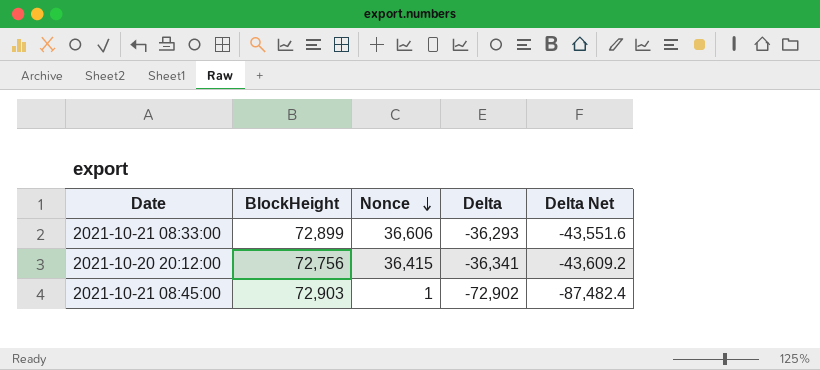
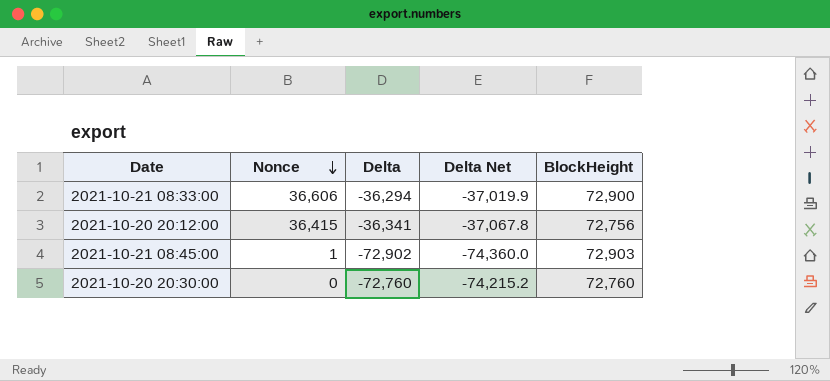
column Delta Net | formula: [Delta] * 1.2 -> [Delta] * 1.02
column BlockHeight | position: 2 -> 5
2021-10-21 08:33:00 | Delta: -36,293 -> -36,294
2021-10-21 08:33:00 | BlockHeight: 72,899 -> 72,900
row 2021-10-20 20:30:00: none -> 0 | -72,760 | -74,215.2 | 72,760

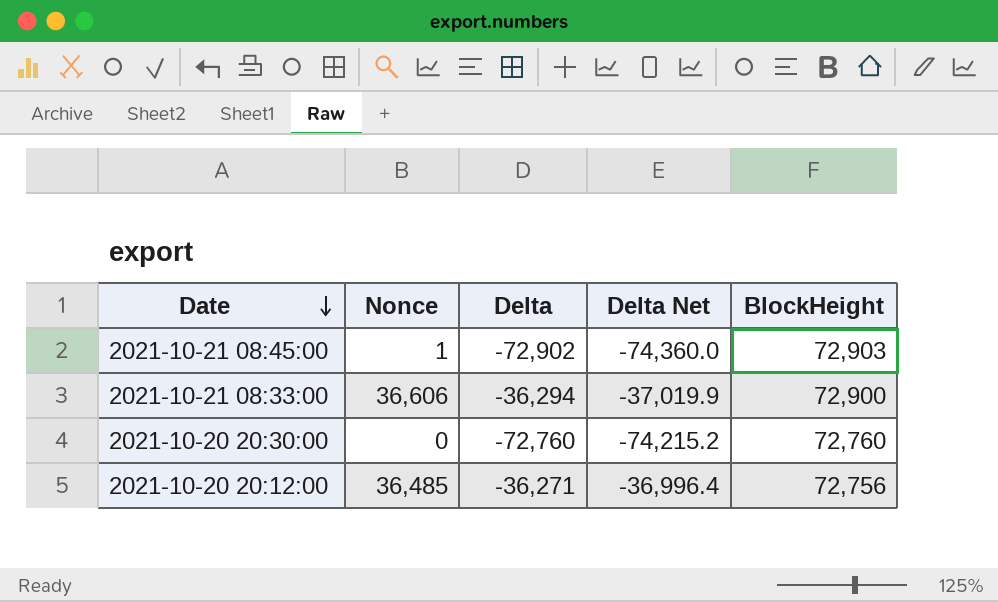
row order: Nonce descending -> Date descending
2021-10-20 20:12:00 | Nonce: 36,415 -> 36,485
2021-10-20 20:12:00 | Delta: -36,341 -> -36,271
2021-10-20 20:12:00 | Delta Net: -37,067.8 -> -36,996.4

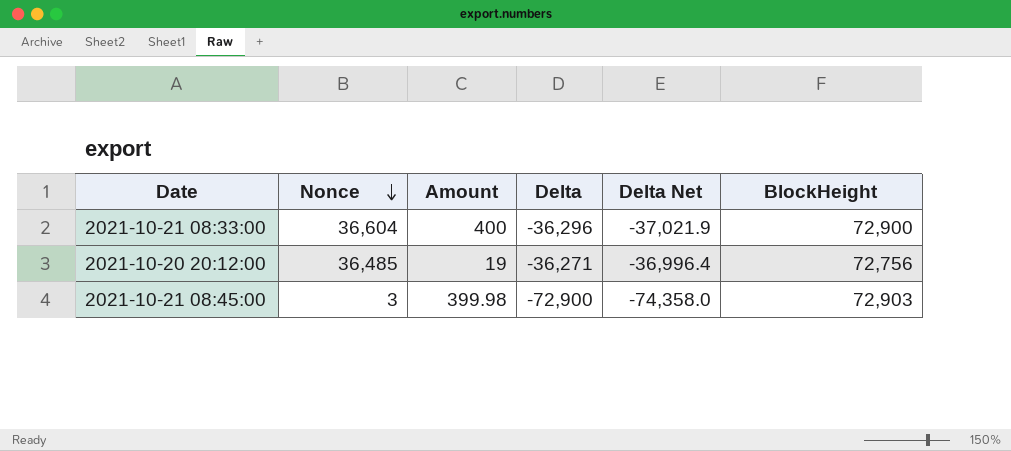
row order: Date descending -> Nonce descending
column Amount | position: none -> 3
row 2021-10-20 20:30:00: 0 | -72,760 | -74,215.2 | 72,760 -> none
2021-10-21 08:33:00 | Nonce: 36,606 -> 36,604
2021-10-21 08:33:00 | Delta: -36,294 -> -36,296
2021-10-21 08:33:00 | Delta Net: -37,019.9 -> -37,021.9
2021-10-21 08:45:00 | Nonce: 1 -> 3
2021-10-21 08:45:00 | Delta: -72,902 -> -72,900
2021-10-21 08:45:00 | Delta Net: -74,360.0 -> -74,358.0

